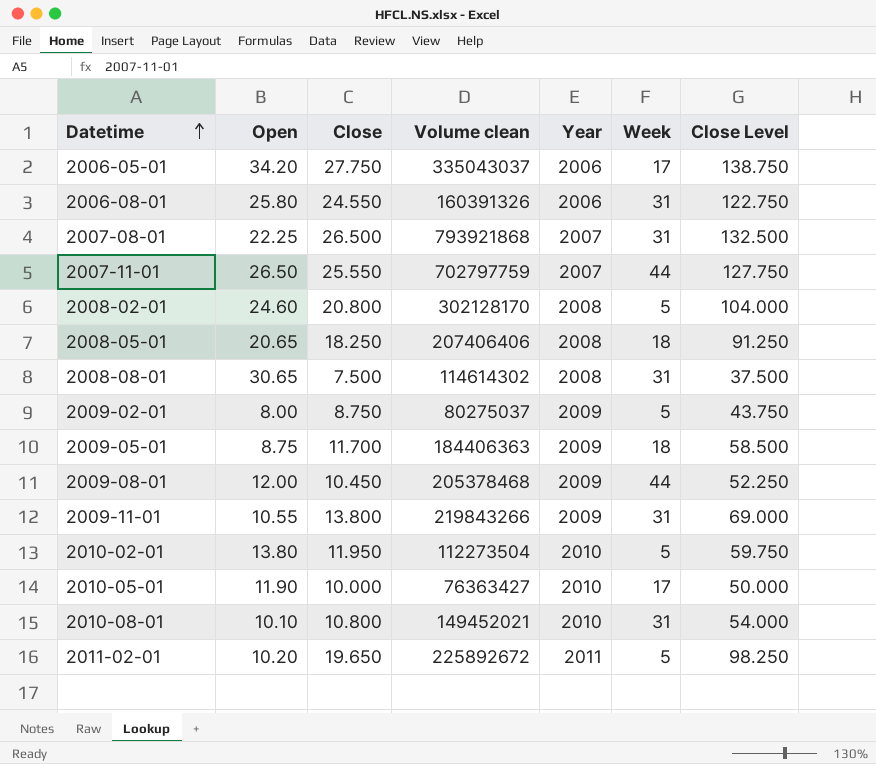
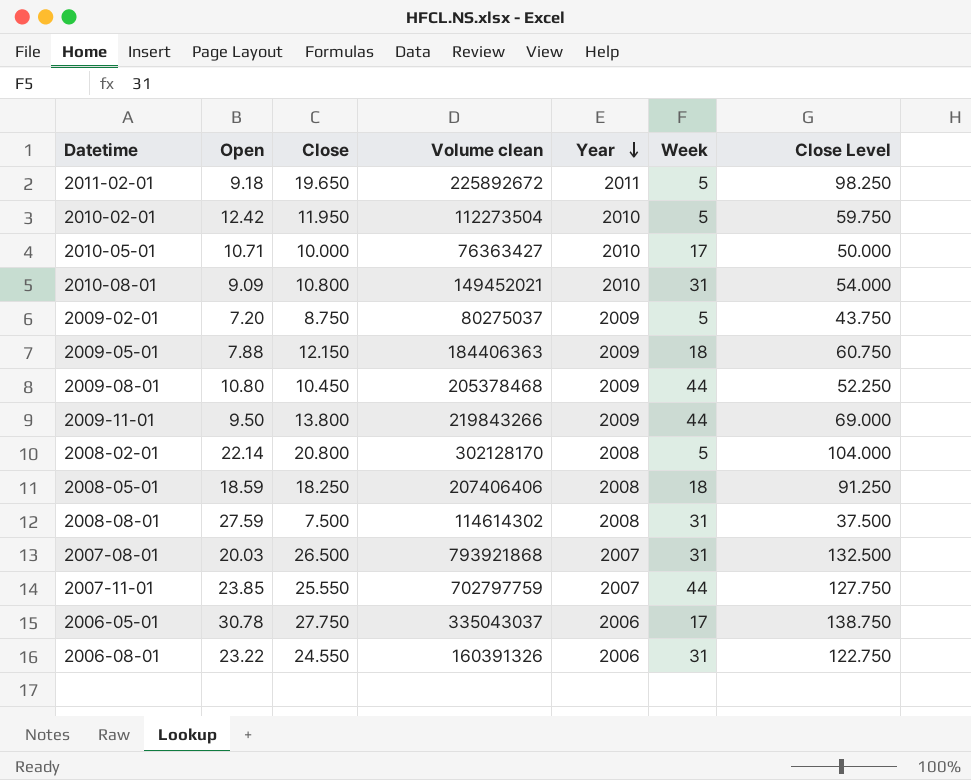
row order: Datetime ascending -> Year descending
2011-02-01 | Open: 10.20 -> 9.18
2010-02-01 | Open: 13.80 -> 12.42
2010-05-01 | Open: 11.90 -> 10.71
2010-08-01 | Open: 10.10 -> 9.09
2009-02-01 | Open: 8.00 -> 7.20
2009-05-01 | Open: 8.75 -> 7.88
2009-05-01 | Close: 11.700 -> 12.150
2009-05-01 | Close Level: 58.500 -> 60.750
2009-08-01 | Open: 12.00 -> 10.80
2009-11-01 | Open: 10.55 -> 9.50
2009-11-01 | Week: 31 -> 44
2008-02-01 | Open: 24.60 -> 22.14
2008-05-01 | Open: 20.65 -> 18.59
2008-08-01 | Open: 30.65 -> 27.59
2007-08-01 | Open: 22.25 -> 20.03
2007-11-01 | Open: 26.50 -> 23.85
2006-05-01 | Open: 34.20 -> 30.78
2006-08-01 | Open: 25.80 -> 23.22

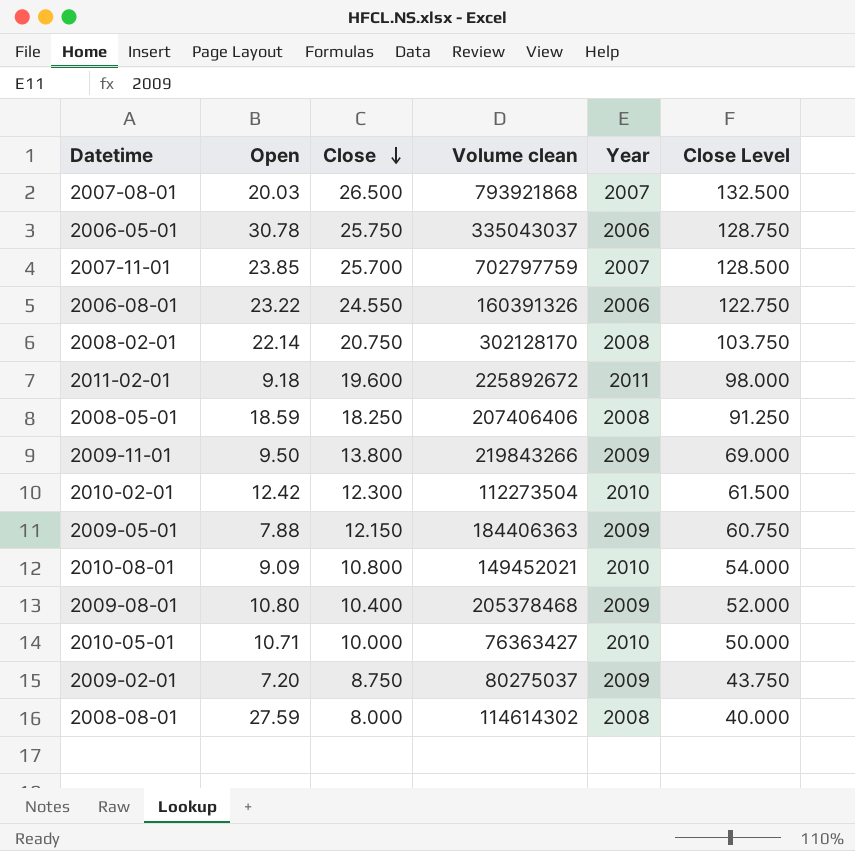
row order: Year descending -> Close descending
column Week | position: 6 -> none
2006-05-01 | Close: 27.750 -> 25.750
2006-05-01 | Close Level: 138.750 -> 128.750
2007-11-01 | Close: 25.550 -> 25.700
2007-11-01 | Close Level: 127.750 -> 128.500
2008-02-01 | Close: 20.800 -> 20.750
2008-02-01 | Close Level: 104.000 -> 103.750
2011-02-01 | Close: 19.650 -> 19.600
2011-02-01 | Close Level: 98.250 -> 98.000
2010-02-01 | Close: 11.950 -> 12.300
2010-02-01 | Close Level: 59.750 -> 61.500
2009-08-01 | Close: 10.450 -> 10.400
2009-08-01 | Close Level: 52.250 -> 52.000
2008-08-01 | Close: 7.500 -> 8.000
2008-08-01 | Close Level: 37.500 -> 40.000

